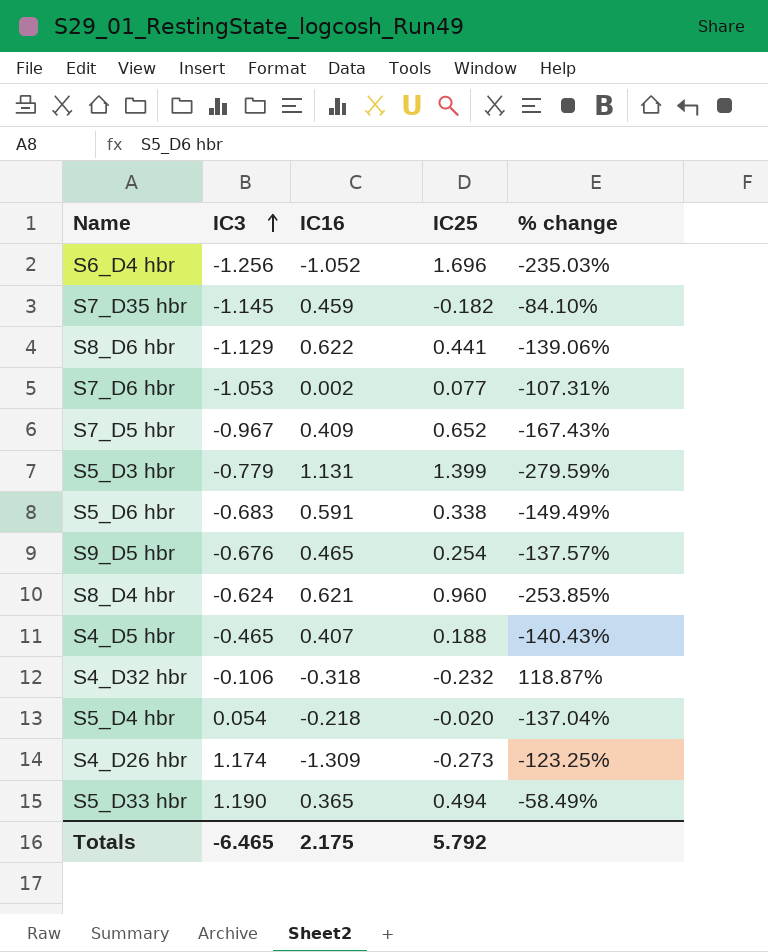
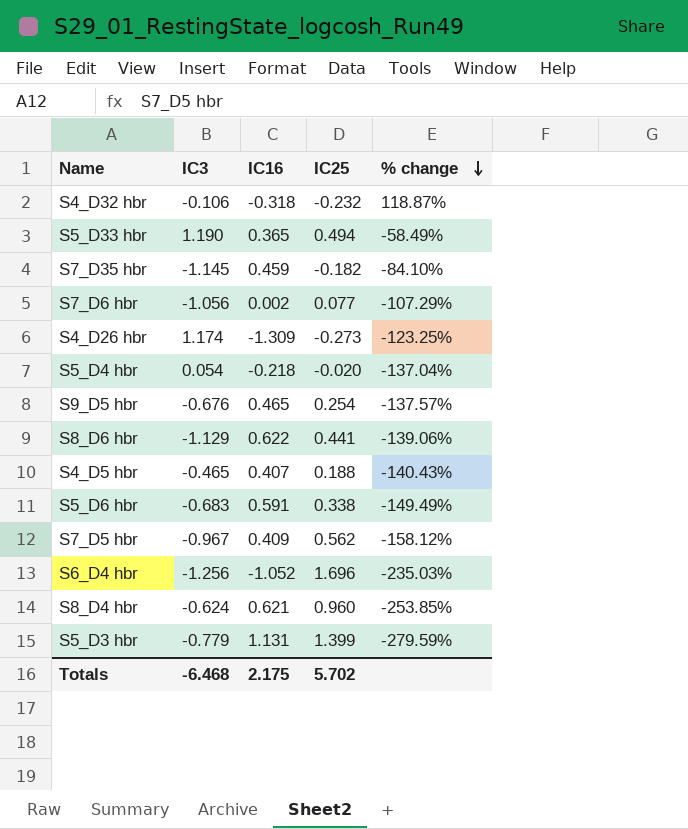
row order: IC3 ascending -> % change descending
S7_D6 hbr | IC3: -1.053 -> -1.056
S7_D6 hbr | % change: -107.31% -> -107.29%
S7_D5 hbr | IC25: 0.652 -> 0.562
S7_D5 hbr | % change: -167.43% -> -158.12%
Totals | IC3: -6.465 -> -6.468
Totals | IC25: 5.792 -> 5.702

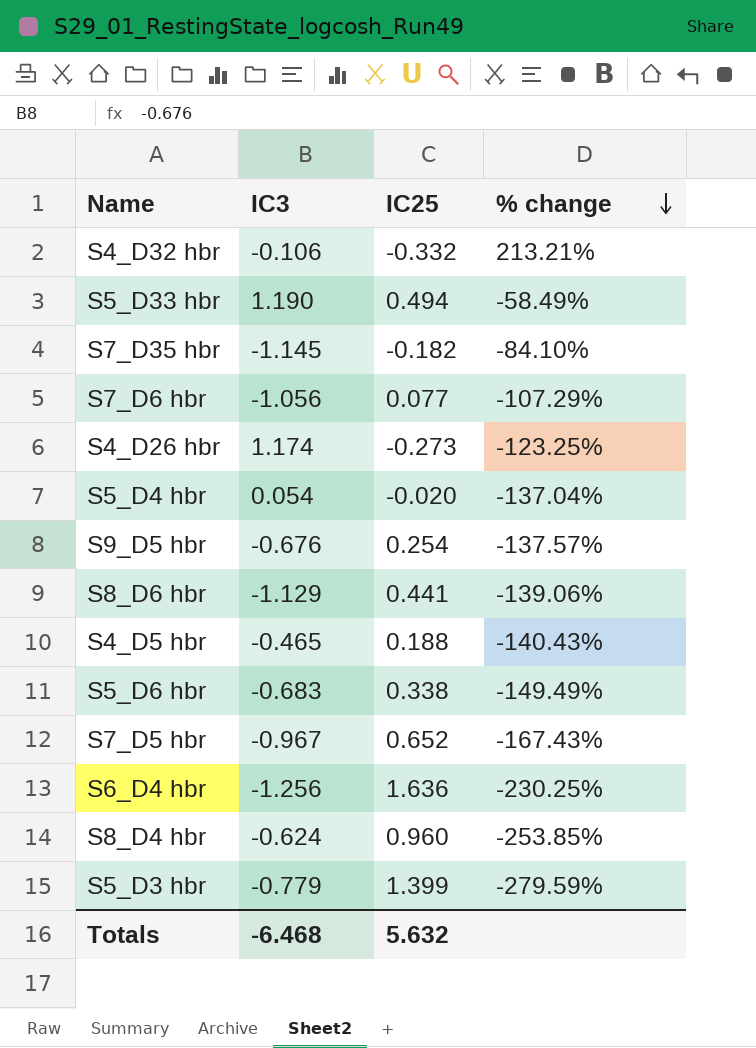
column IC16 | position: 3 -> none
S4_D32 hbr | IC25: -0.232 -> -0.332
S4_D32 hbr | % change: 118.87% -> 213.21%
S7_D5 hbr | IC25: 0.562 -> 0.652
S7_D5 hbr | % change: -158.12% -> -167.43%
S6_D4 hbr | IC25: 1.696 -> 1.636
S6_D4 hbr | % change: -235.03% -> -230.25%
Totals | IC25: 5.702 -> 5.632

